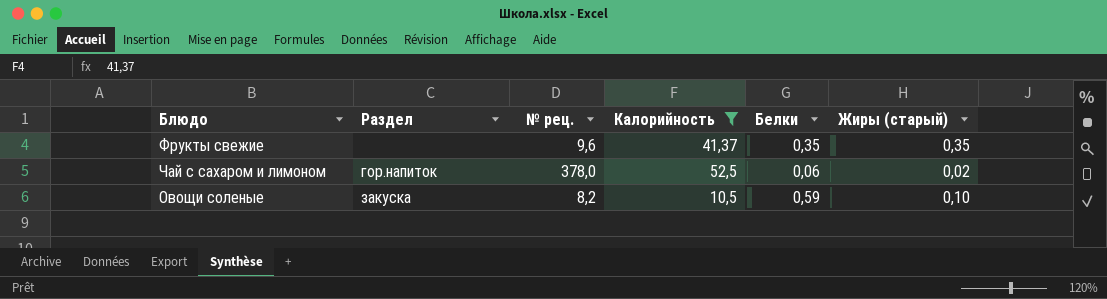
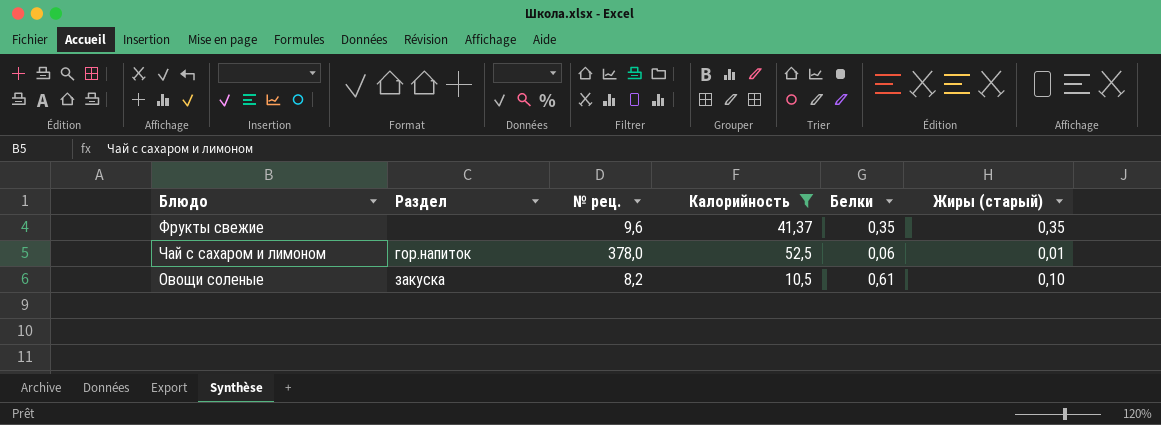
Чай с сахаром и лимоном | Жиры (старый): 0,02 -> 0,01
Овощи соленые | Белки: 0,59 -> 0,61

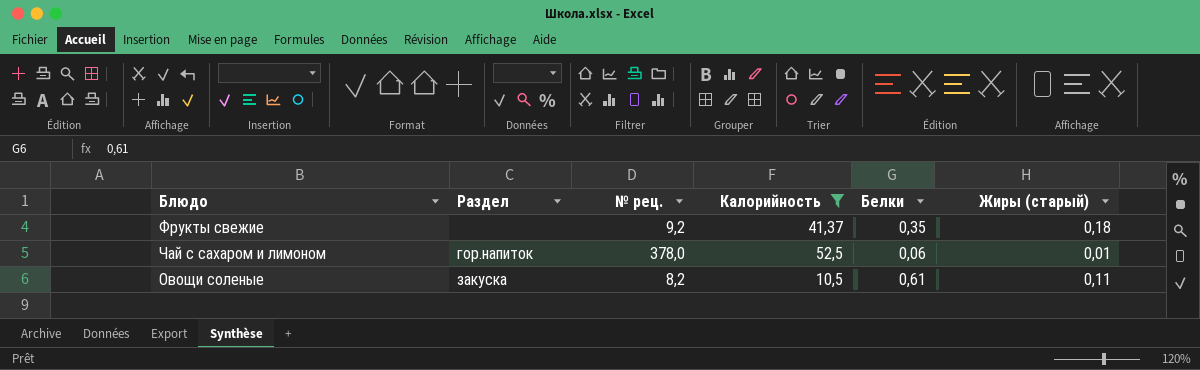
Фрукты свежие | № рец.: 9,6 -> 9,2
Фрукты свежие | Жиры (старый): 0,35 -> 0,18
Овощи соленые | Жиры (старый): 0,10 -> 0,11

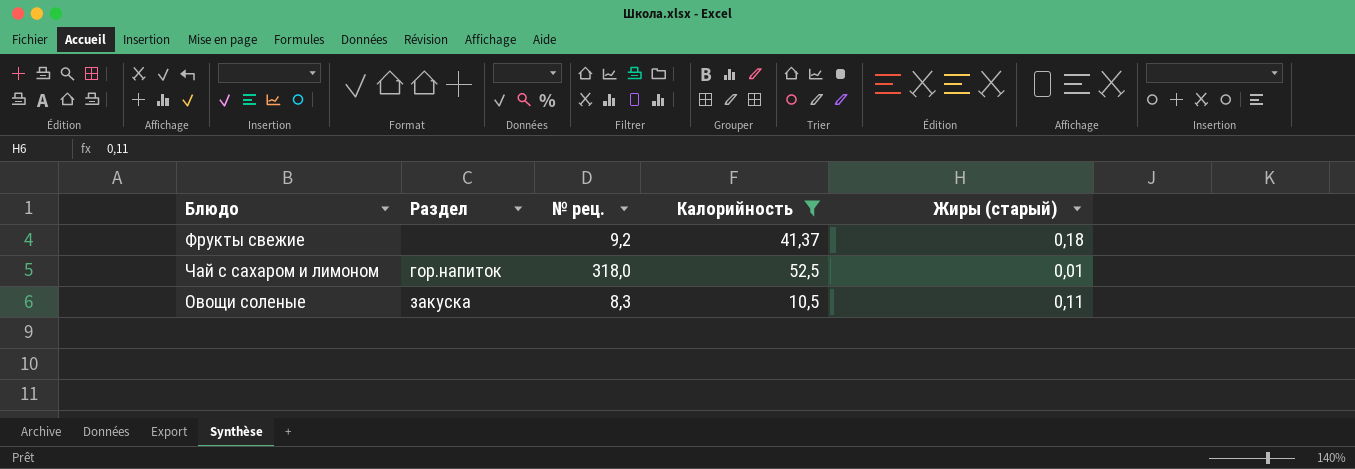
column Белки | position: 5 -> none
Чай с сахаром и лимоном | № рец.: 378,0 -> 318,0
Овощи соленые | № рец.: 8,2 -> 8,3

